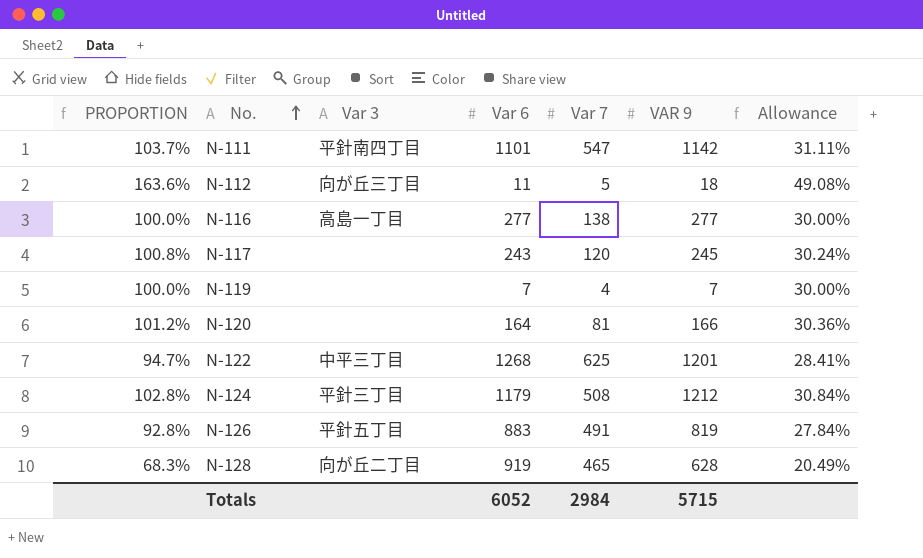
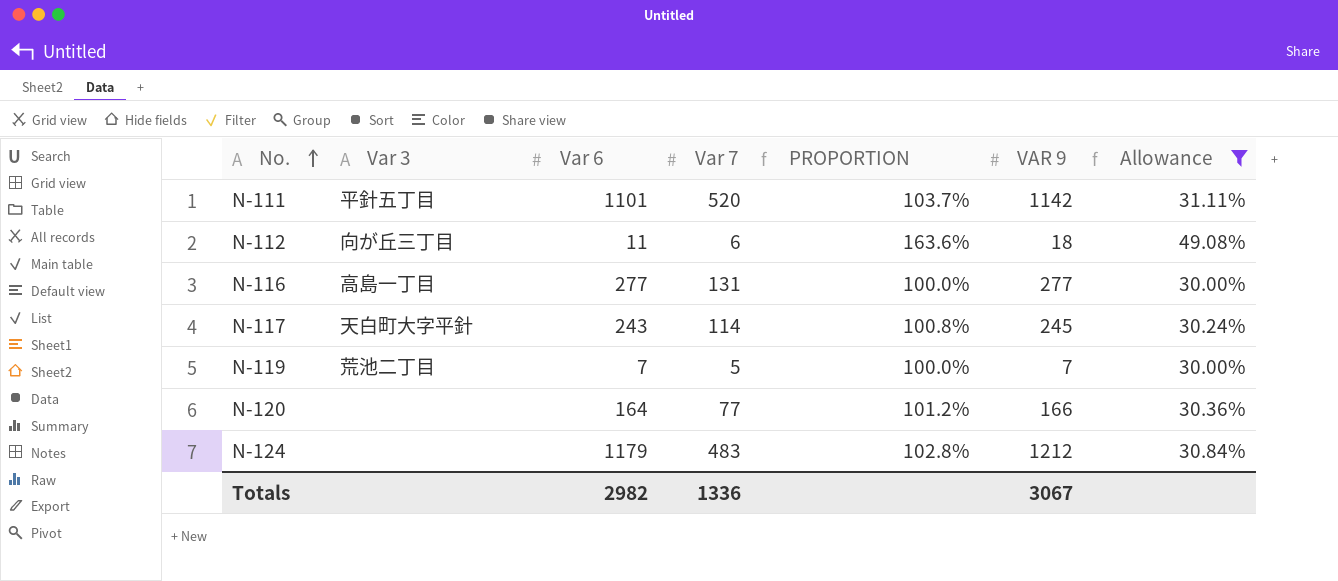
filter: none -> Allowance >= 30.00%
column PROPORTION | position: 1 -> 5
N-111 | Var 3: 平針南四丁目 -> 平針五丁目
N-111 | Var 7: 547 -> 520
N-112 | Var 7: 5 -> 6
N-116 | Var 7: 138 -> 131
N-117 | Var 3: none -> 天白町大字平針
N-117 | Var 7: 120 -> 114
N-119 | Var 3: none -> 荒池二丁目
N-119 | Var 7: 4 -> 5
N-120 | Var 7: 81 -> 77
N-124 | Var 3: 平針三丁目 -> none
N-124 | Var 7: 508 -> 483
Totals | Var 6: 6052 -> 2982
Totals | Var 7: 2984 -> 1336
Totals | VAR 9: 5715 -> 3067

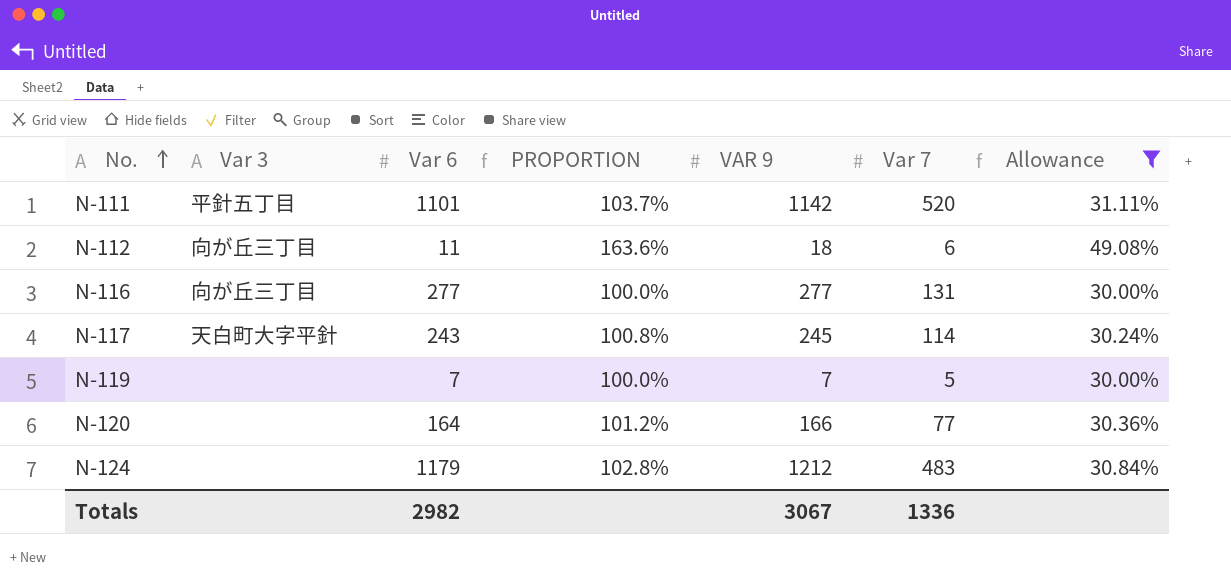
column Var 7 | position: 4 -> 6
N-116 | Var 3: 高島一丁目 -> 向が丘三丁目
N-119 | Var 3: 荒池二丁目 -> none

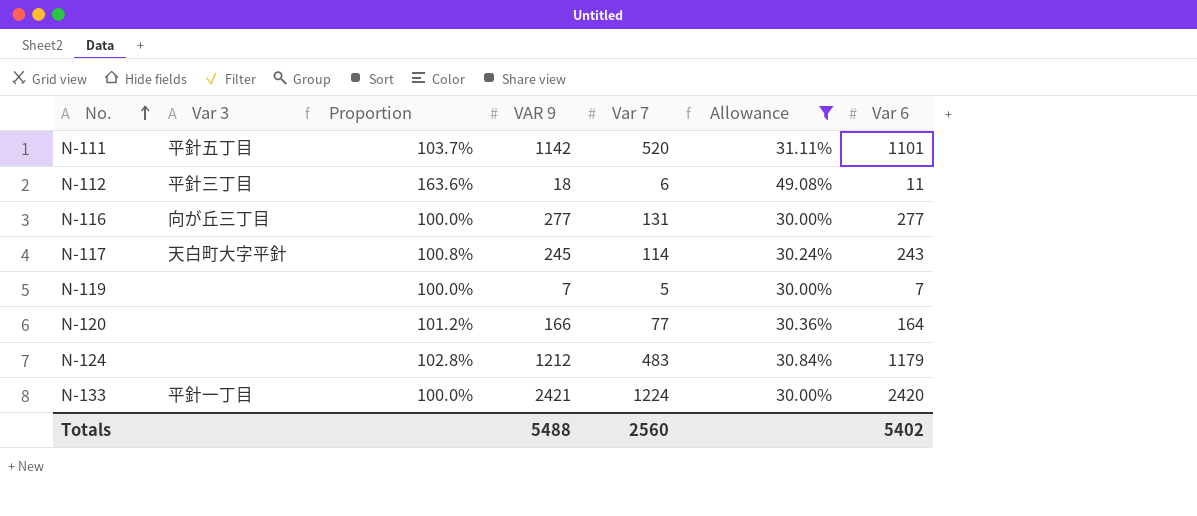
column name: PROPORTION -> Proportion
column Var 6 | position: 3 -> 7
N-112 | Var 3: 向が丘三丁目 -> 平針三丁目
row N-133: none -> 平針一丁目 | 100.0% | 2421 | 1224 | 30.00% | 2420
Totals | VAR 9: 3067 -> 5488
Totals | Var 7: 1336 -> 2560
Totals | Var 6: 2982 -> 5402

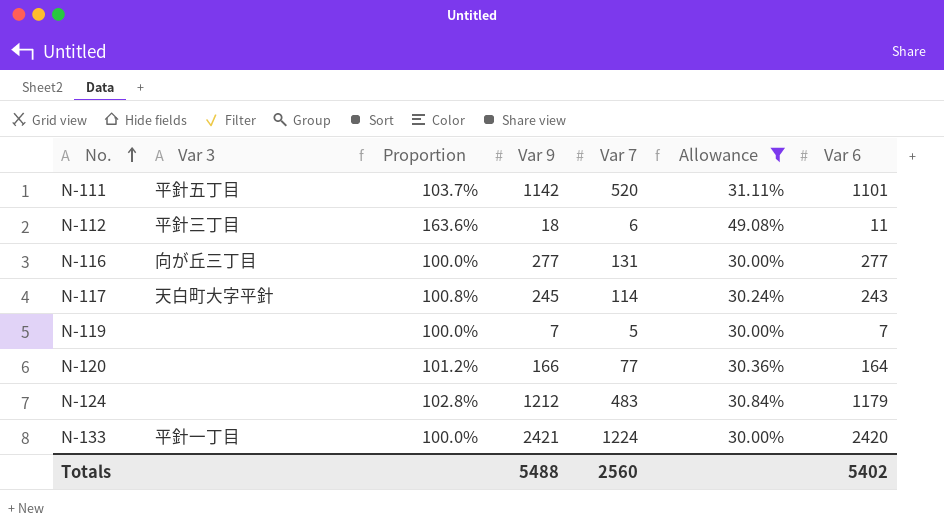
column name: VAR 9 -> Var 9

